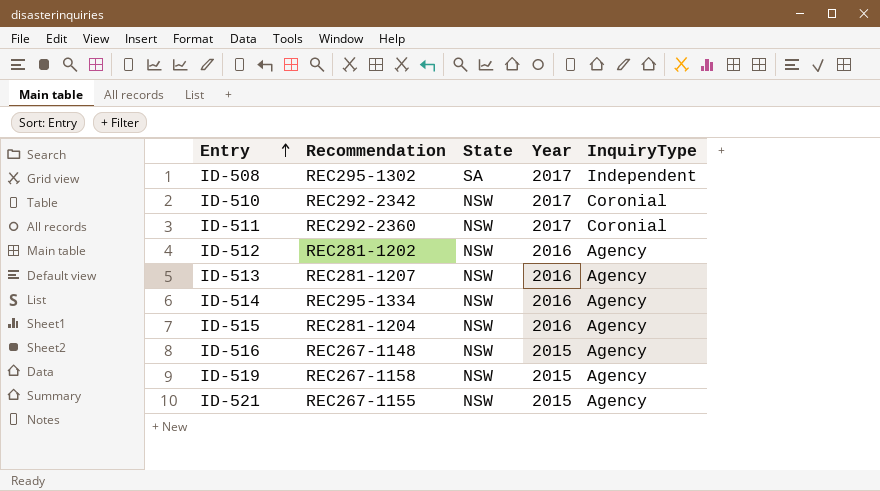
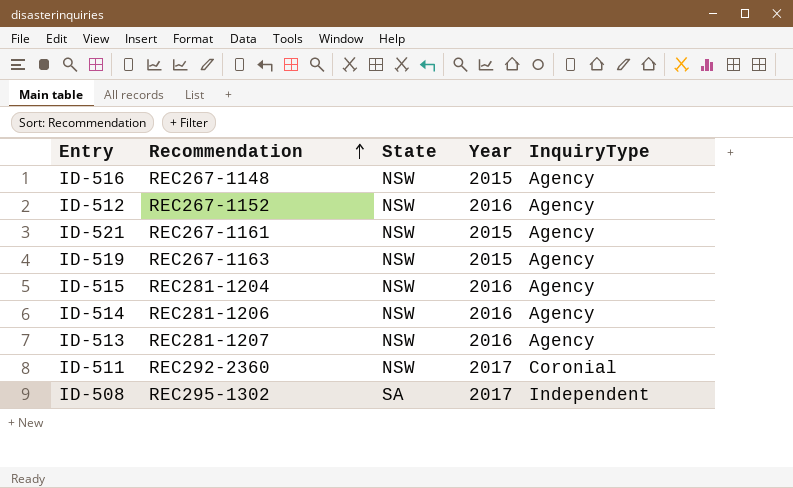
row order: Entry ascending -> Recommendation ascending
row ID-510: REC292-2342 | NSW | 2017 | Coronial -> none
ID-512 | Recommendation: REC281-1202 -> REC267-1152
ID-521 | Recommendation: REC267-1155 -> REC267-1161
ID-519 | Recommendation: REC267-1158 -> REC267-1163
ID-514 | Recommendation: REC295-1334 -> REC281-1206

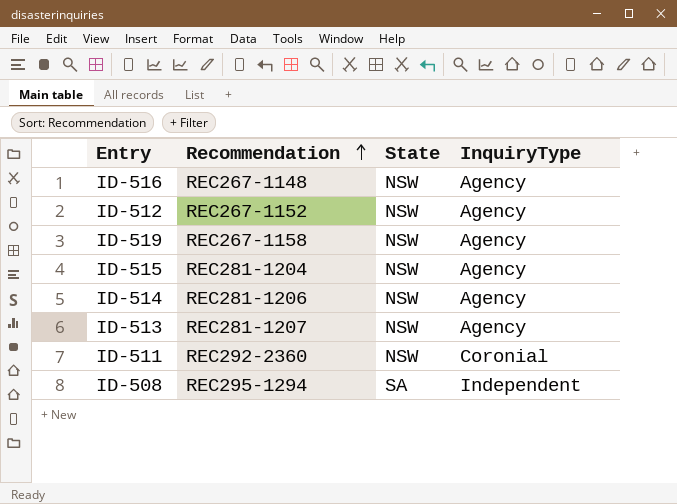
column Year | position: 4 -> none
row ID-521: REC267-1161 | NSW | 2015 | Agency -> none
ID-519 | Recommendation: REC267-1163 -> REC267-1158
ID-508 | Recommendation: REC295-1302 -> REC295-1294

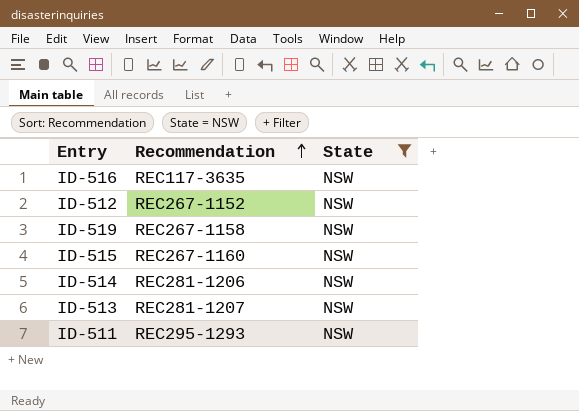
filter: none -> State = NSW
column InquiryType | position: 4 -> none
ID-516 | Recommendation: REC267-1148 -> REC117-3635
ID-515 | Recommendation: REC281-1204 -> REC267-1160
ID-511 | Recommendation: REC292-2360 -> REC295-1293

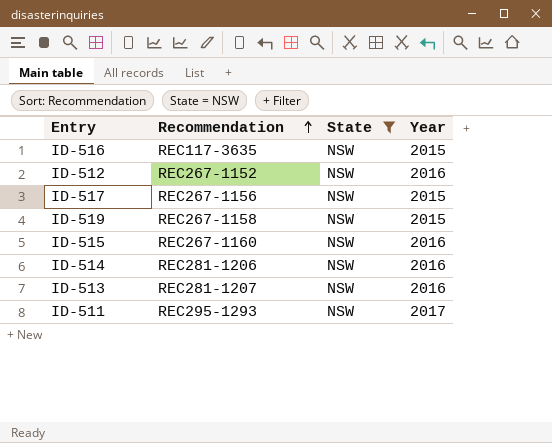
column Year | position: none -> 4
row ID-517: none -> REC267-1156 | NSW | 2015

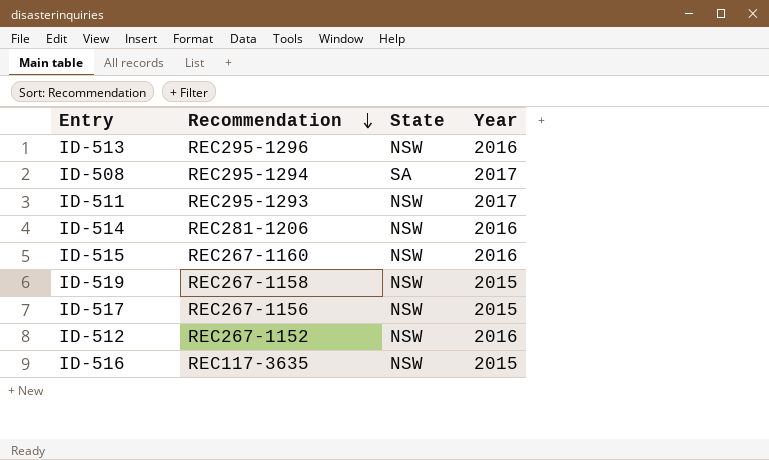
filter: State = NSW -> none
row order: Recommendation ascending -> Recommendation descending
ID-513 | Recommendation: REC281-1207 -> REC295-1296

